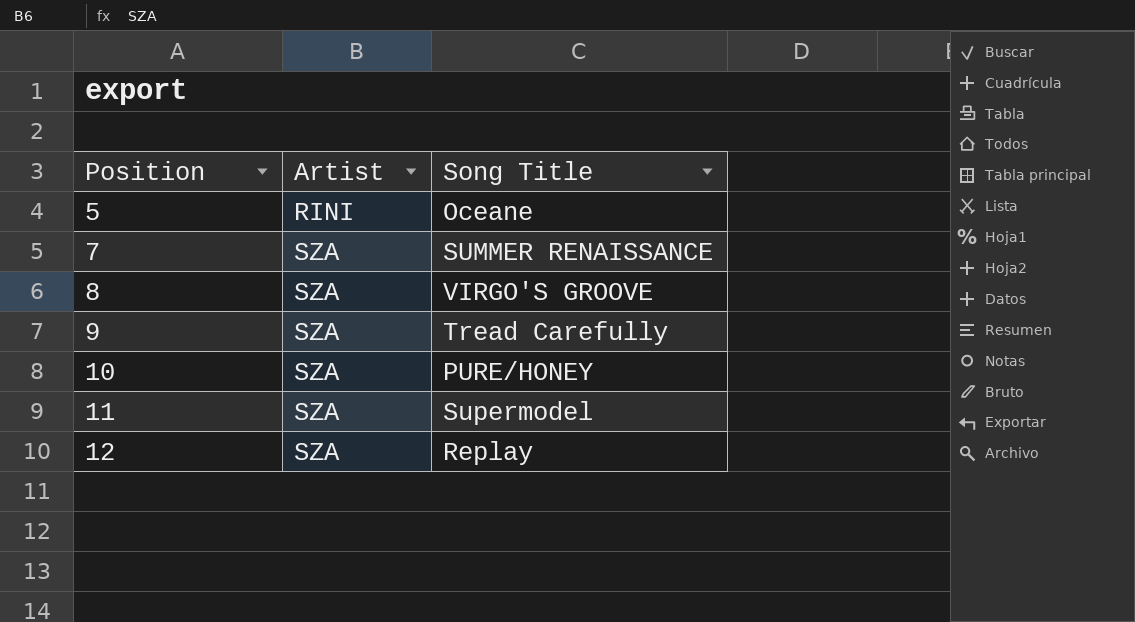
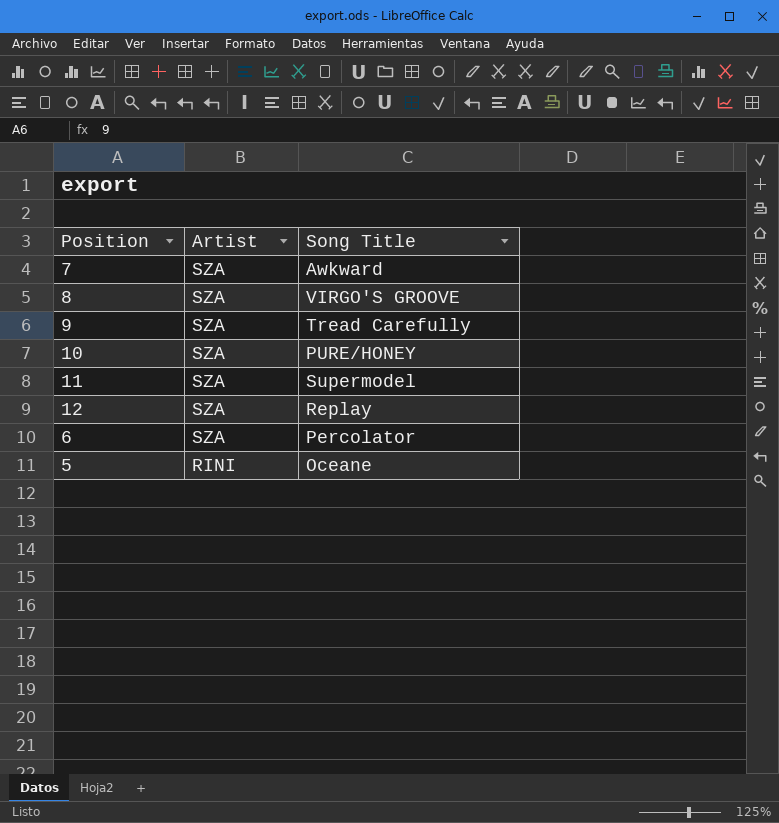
row order: Position ascending -> Artist descending
7 | Song Title: SUMMER RENAISSANCE -> Awkward
row 6: none -> SZA | Percolator

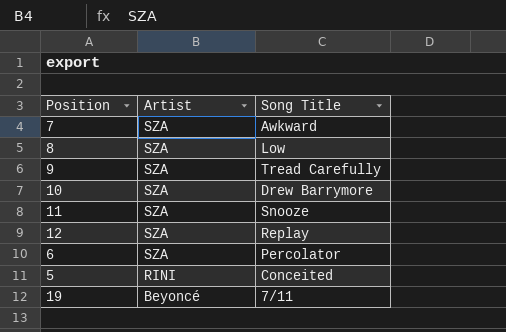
8 | Song Title: VIRGO'S GROOVE -> Low
10 | Song Title: PURE/HONEY -> Drew Barrymore
11 | Song Title: Supermodel -> Snooze
5 | Song Title: Oceane -> Conceited
row 19: none -> Beyoncé | 7/11

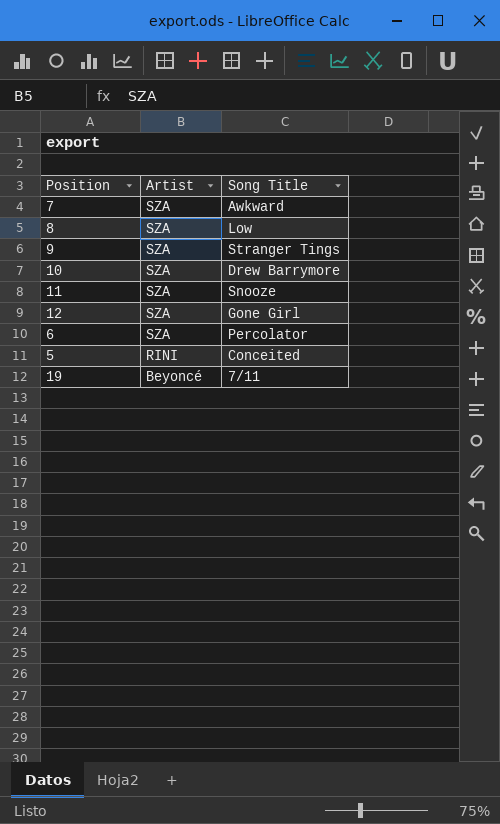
9 | Song Title: Tread Carefully -> Stranger Tings
12 | Song Title: Replay -> Gone Girl

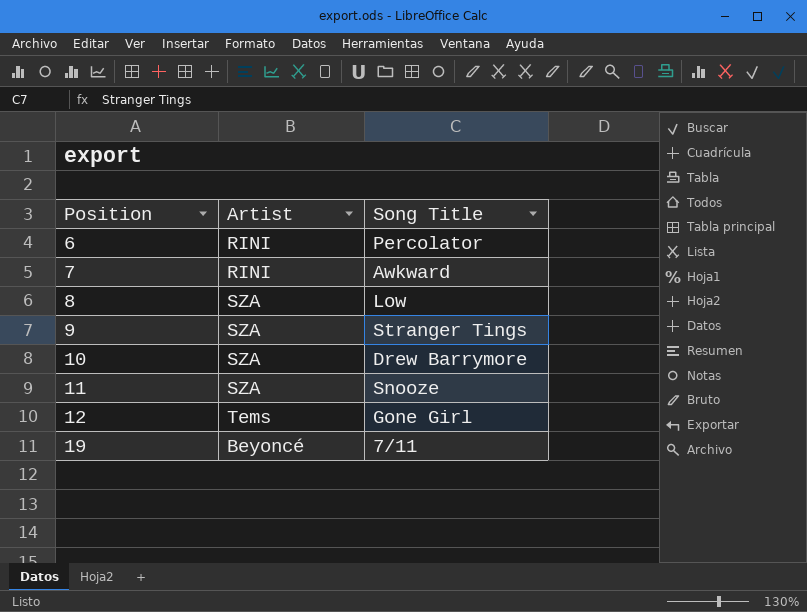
row order: Artist descending -> Position ascending
row 5: RINI | Conceited -> none
6 | Artist: SZA -> RINI
7 | Artist: SZA -> RINI
12 | Artist: SZA -> Tems

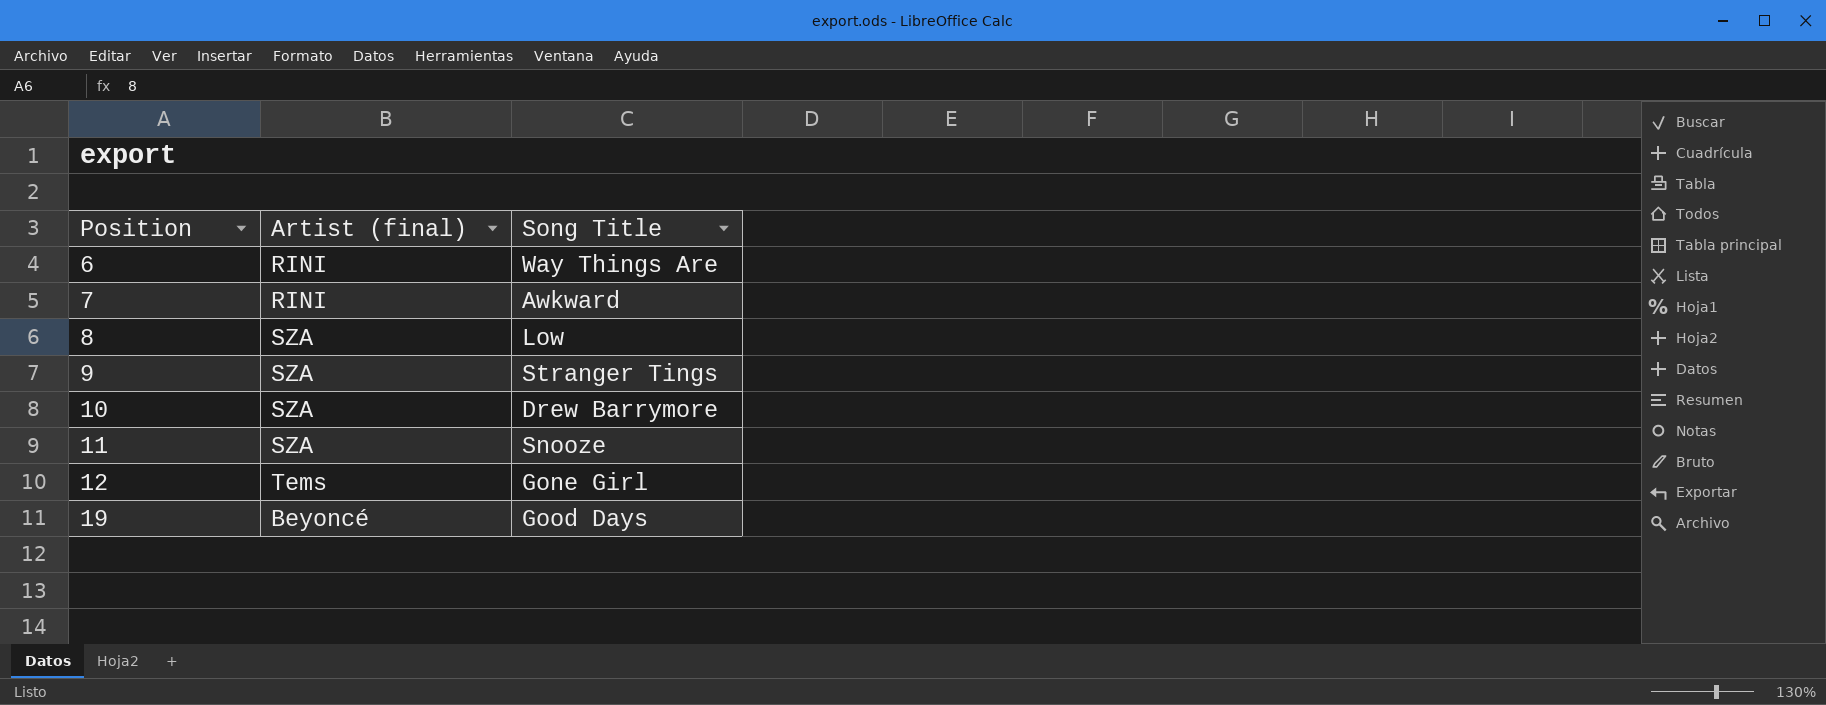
column name: Artist -> Artist (final)
6 | Song Title: Percolator -> Way Things Are
19 | Song Title: 7/11 -> Good Days

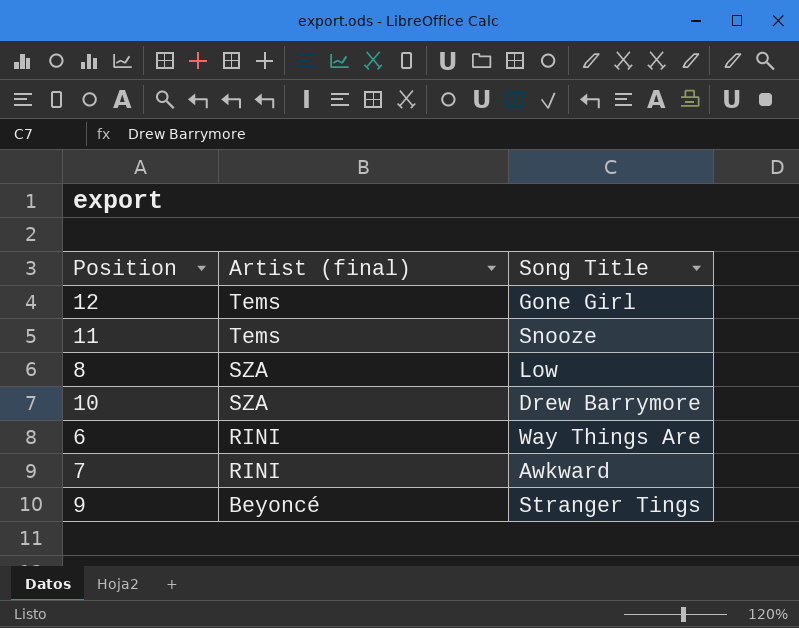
row order: Position ascending -> Artist (final) descending
row 19: Beyoncé | Good Days -> none
11 | Artist (final): SZA -> Tems
9 | Artist (final): SZA -> Beyoncé

